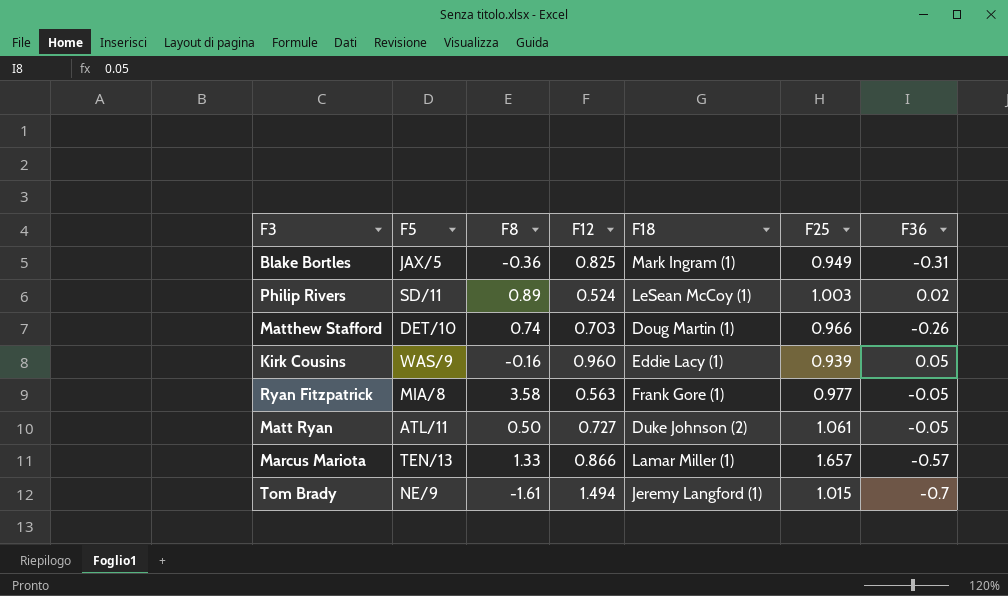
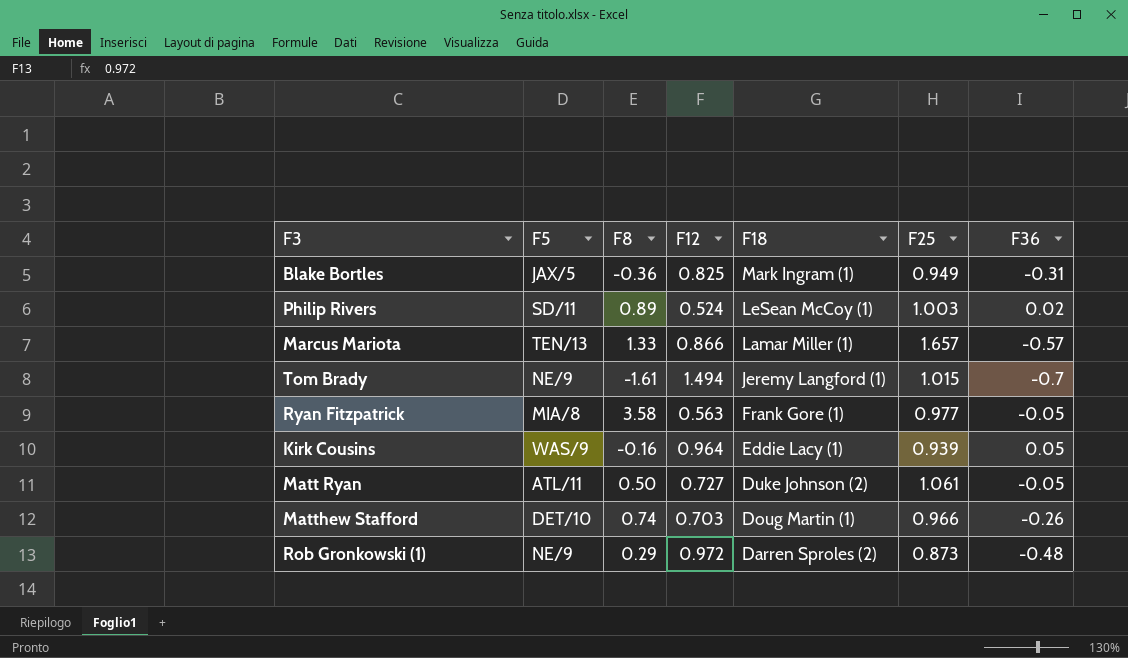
row order: none -> F18 descending
Kirk Cousins | F12: 0.960 -> 0.964
row Rob Gronkowski (1): none -> NE/9 | 0.29 | 0.972 | Darren Sproles (2) | 0.873 | -0.48

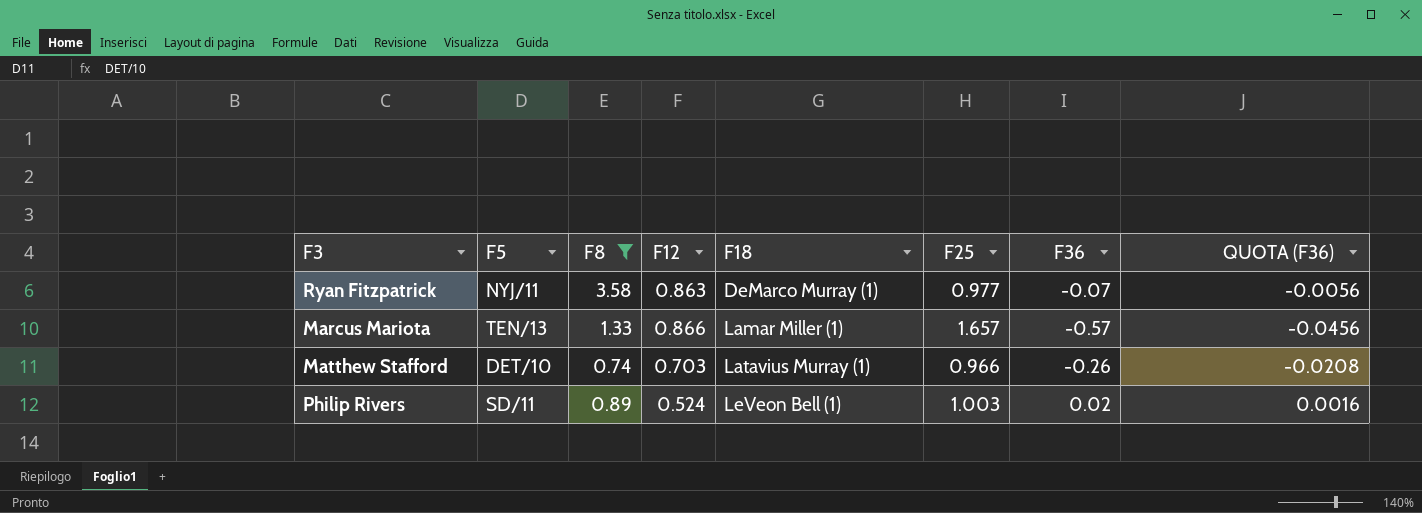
filter: none -> F8 >= 0.74
row order: F18 descending -> F18 ascending
column QUOTA (F36) | formula: none -> [F36] * 0.08
Ryan Fitzpatrick | F5: MIA/8 -> NYJ/11
Ryan Fitzpatrick | F12: 0.563 -> 0.863
Ryan Fitzpatrick | F18: Frank Gore (1) -> DeMarco Murray (1)
Ryan Fitzpatrick | F36: -0.05 -> -0.07
Matthew Stafford | F18: Doug Martin (1) -> Latavius Murray (1)
Philip Rivers | F18: LeSean McCoy (1) -> LeVeon Bell (1)

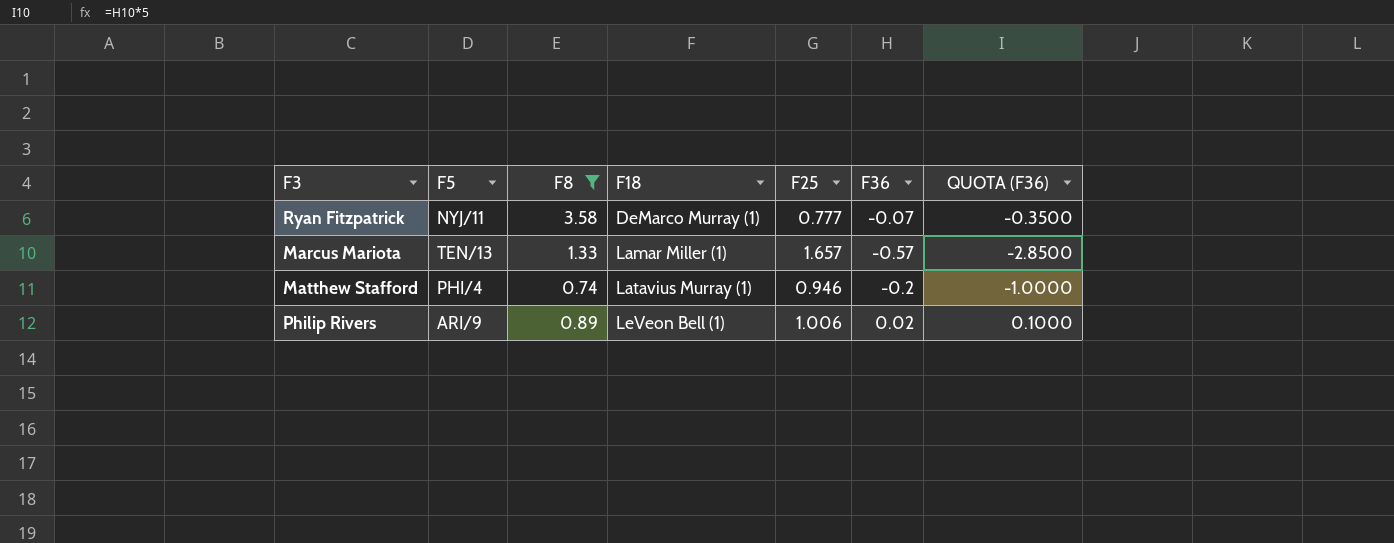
column F12 | position: 4 -> none
column QUOTA (F36) | formula: [F36] * 0.08 -> [F36] * 5
Ryan Fitzpatrick | F25: 0.977 -> 0.777
Matthew Stafford | F5: DET/10 -> PHI/4
Matthew Stafford | F25: 0.966 -> 0.946
Matthew Stafford | F36: -0.26 -> -0.2
Philip Rivers | F5: SD/11 -> ARI/9
Philip Rivers | F25: 1.003 -> 1.006

